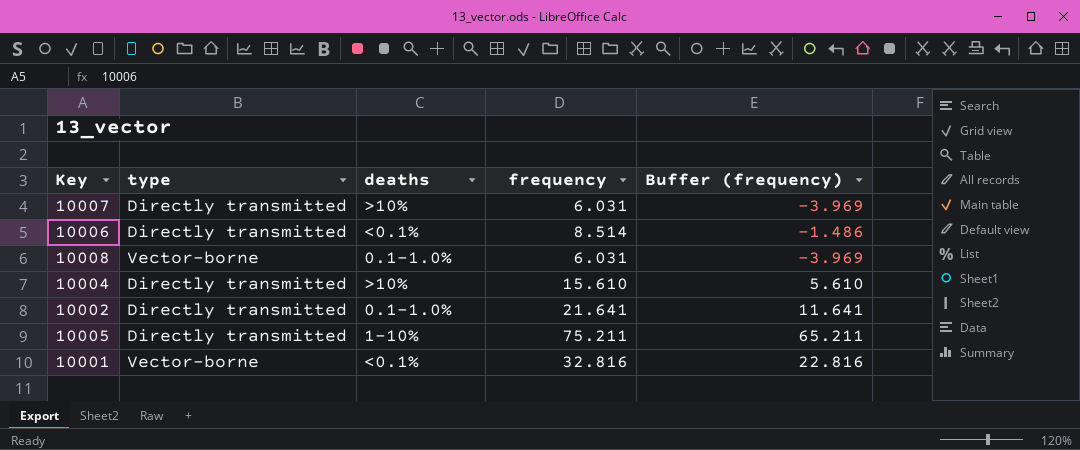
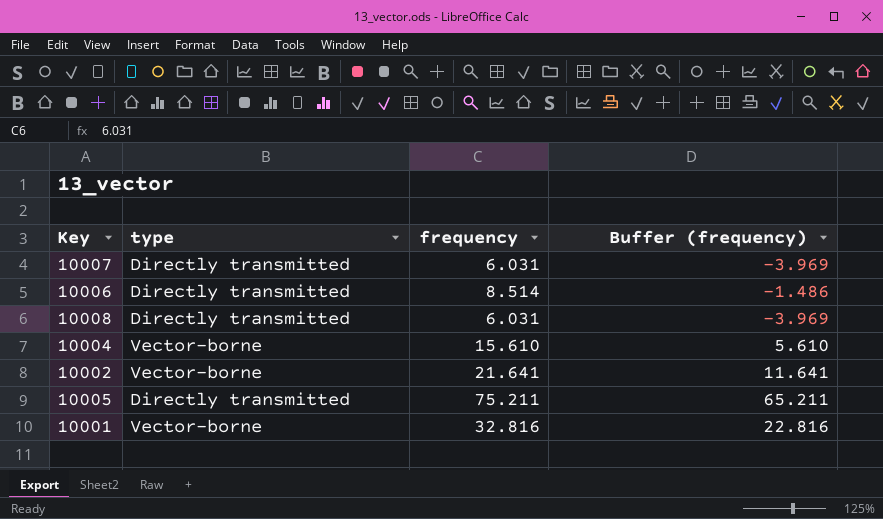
column deaths | position: 3 -> none
10008 | type: Vector-borne -> Directly transmitted
10004 | type: Directly transmitted -> Vector-borne
10002 | type: Directly transmitted -> Vector-borne

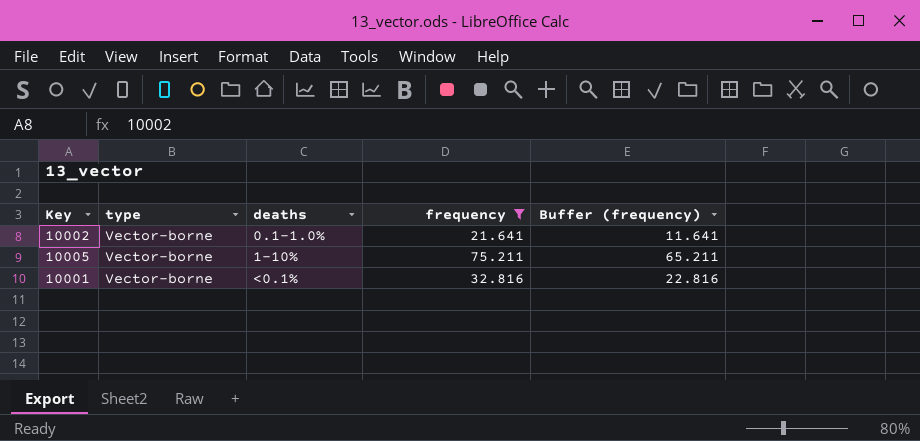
filter: none -> frequency >= 21.641
column deaths | position: none -> 3
10005 | type: Directly transmitted -> Vector-borne

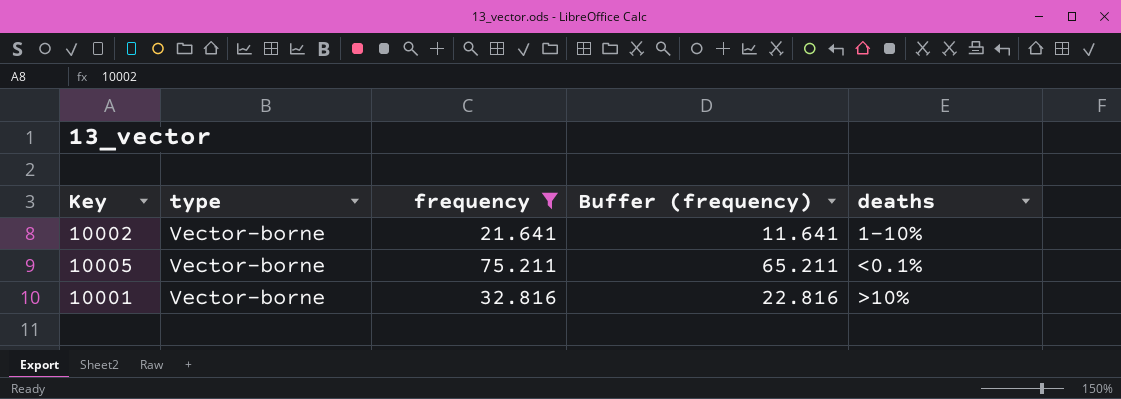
column deaths | position: 3 -> 5
10002 | deaths: 0.1-1.0% -> 1-10%
10005 | deaths: 1-10% -> <0.1%
10001 | deaths: <0.1% -> >10%

